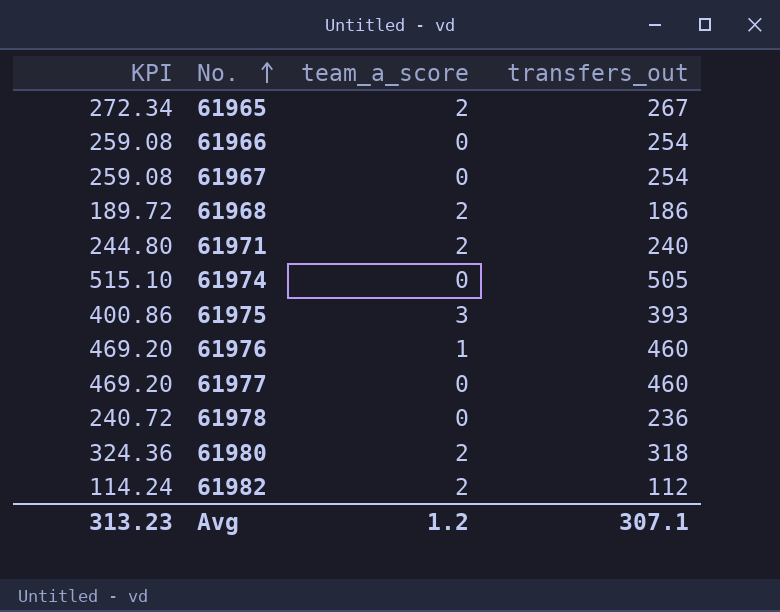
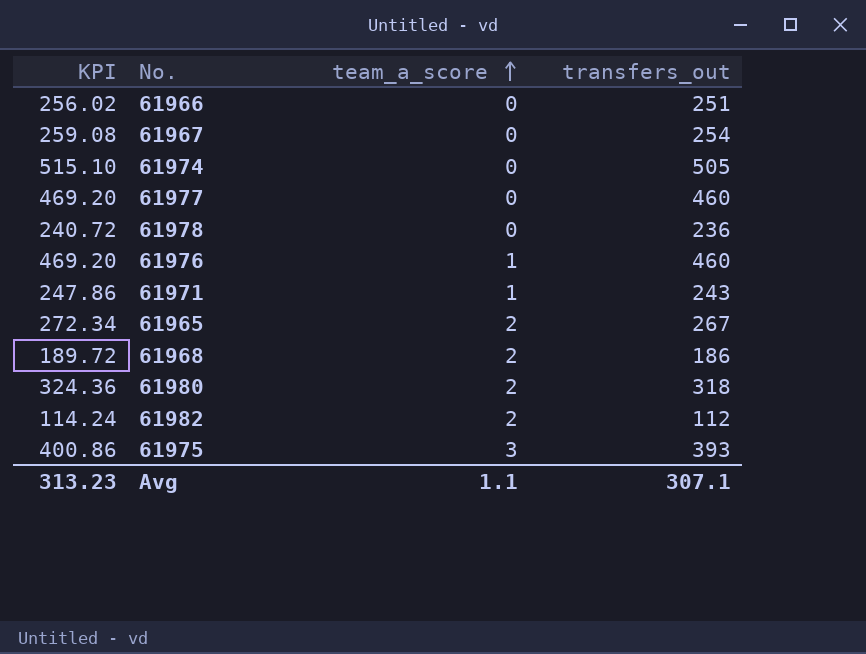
row order: No. ascending -> team_a_score ascending
61966 | KPI: 259.08 -> 256.02
61966 | transfers_out: 254 -> 251
61971 | KPI: 244.80 -> 247.86
61971 | team_a_score: 2 -> 1
61971 | transfers_out: 240 -> 243
Avg | team_a_score: 1.2 -> 1.1

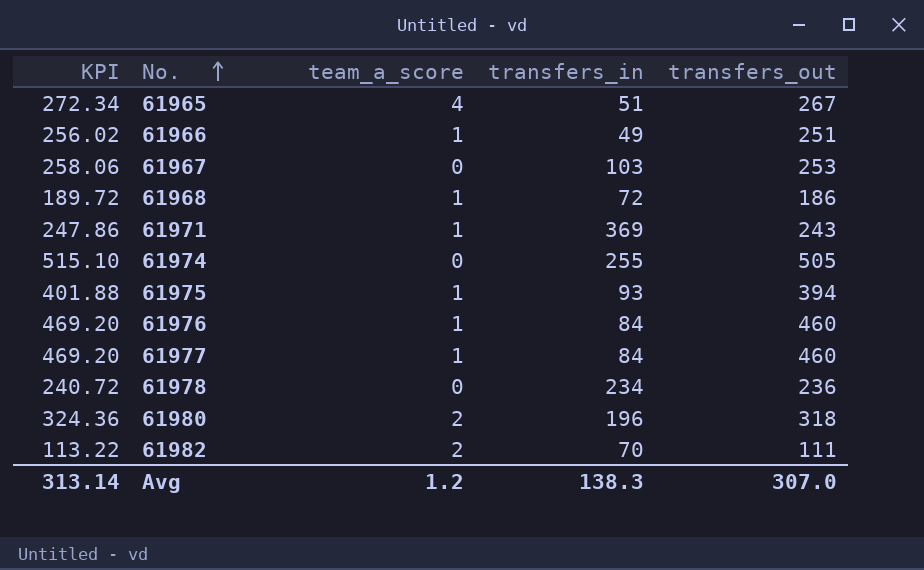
row order: team_a_score ascending -> No. ascending
column transfers_in | position: none -> 4
61965 | team_a_score: 2 -> 4
61966 | team_a_score: 0 -> 1
61967 | KPI: 259.08 -> 258.06
61967 | transfers_out: 254 -> 253
61968 | team_a_score: 2 -> 1
61975 | KPI: 400.86 -> 401.88
61975 | team_a_score: 3 -> 1
61975 | transfers_out: 393 -> 394
61977 | team_a_score: 0 -> 1
61982 | KPI: 114.24 -> 113.22
61982 | transfers_out: 112 -> 111
Avg | KPI: 313.23 -> 313.14
Avg | team_a_score: 1.1 -> 1.2
Avg | transfers_out: 307.1 -> 307.0

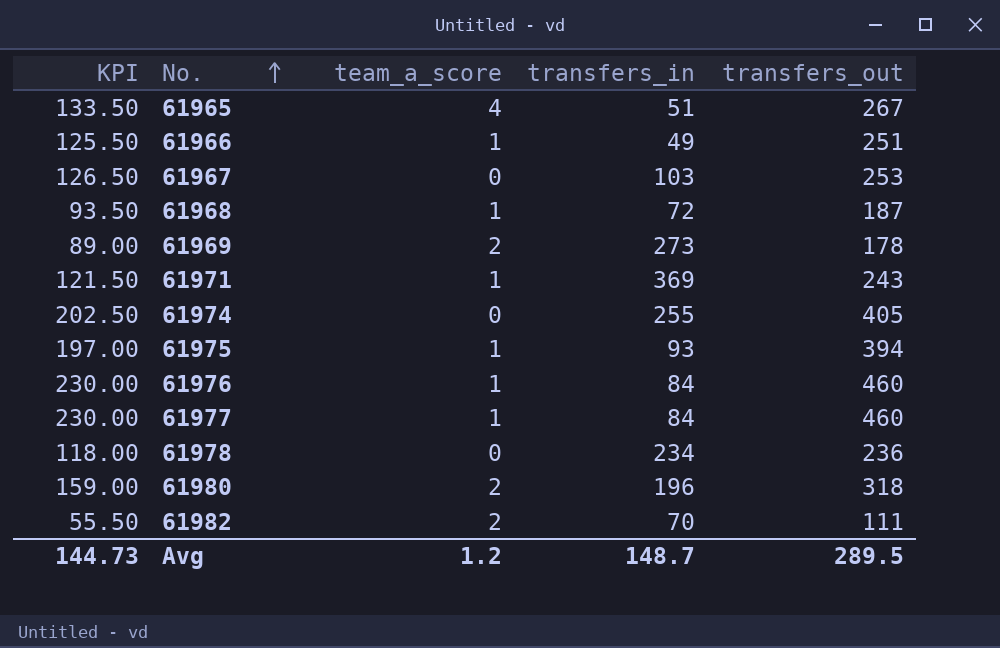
column KPI | formula: [transfers_out] * 1.02 -> [transfers_out] * 0.5
61968 | transfers_out: 186 -> 187
row 61969: none -> 89.00 | 2 | 273 | 178
61974 | transfers_out: 505 -> 405
Avg | KPI: 313.14 -> 144.73
Avg | transfers_in: 138.3 -> 148.7
Avg | transfers_out: 307.0 -> 289.5

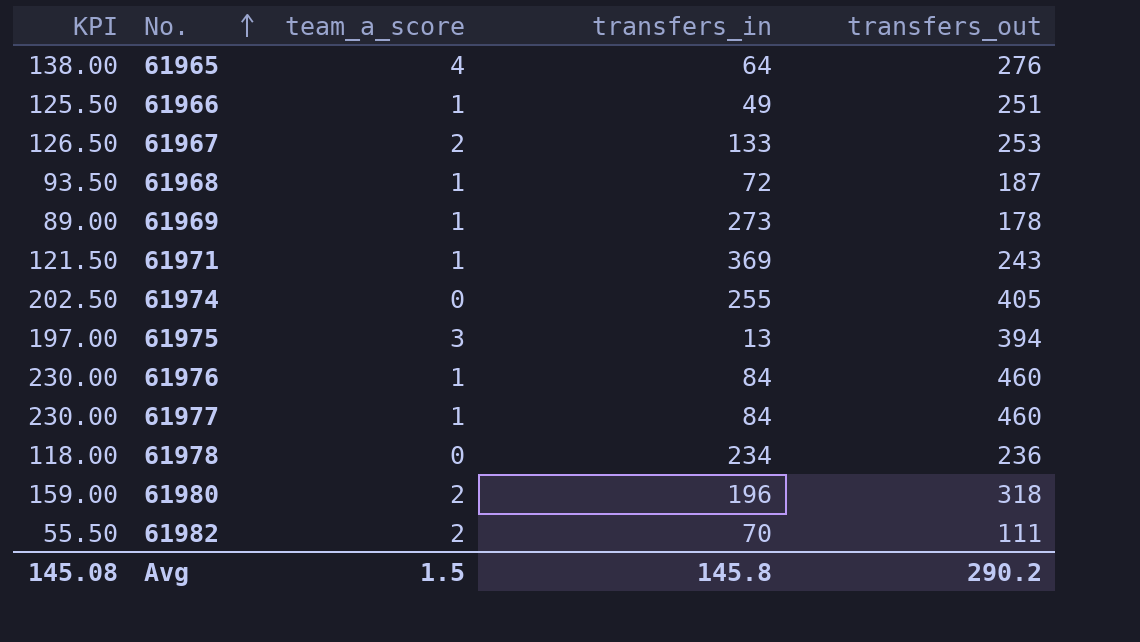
61965 | KPI: 133.50 -> 138.00
61965 | transfers_in: 51 -> 64
61965 | transfers_out: 267 -> 276
61967 | team_a_score: 0 -> 2
61967 | transfers_in: 103 -> 133
61969 | team_a_score: 2 -> 1
61975 | team_a_score: 1 -> 3
61975 | transfers_in: 93 -> 13
Avg | KPI: 144.73 -> 145.08
Avg | team_a_score: 1.2 -> 1.5
Avg | transfers_in: 148.7 -> 145.8
Avg | transfers_out: 289.5 -> 290.2

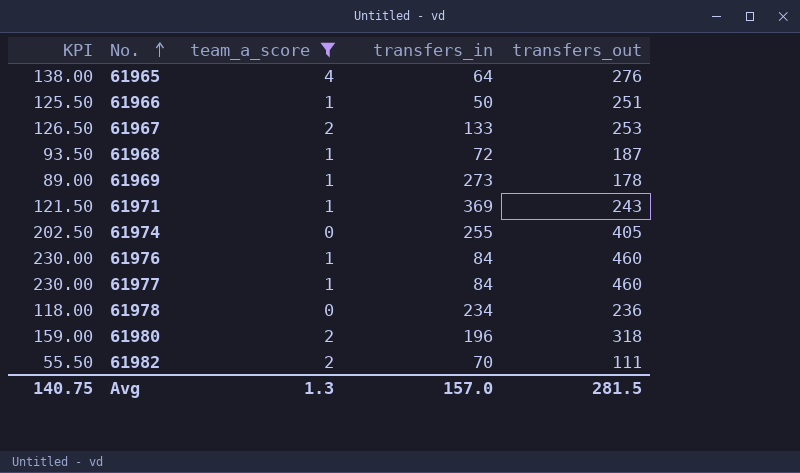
filter: none -> team_a_score != 3
61966 | transfers_in: 49 -> 50
Avg | KPI: 145.08 -> 140.75
Avg | team_a_score: 1.5 -> 1.3
Avg | transfers_in: 145.8 -> 157.0
Avg | transfers_out: 290.2 -> 281.5

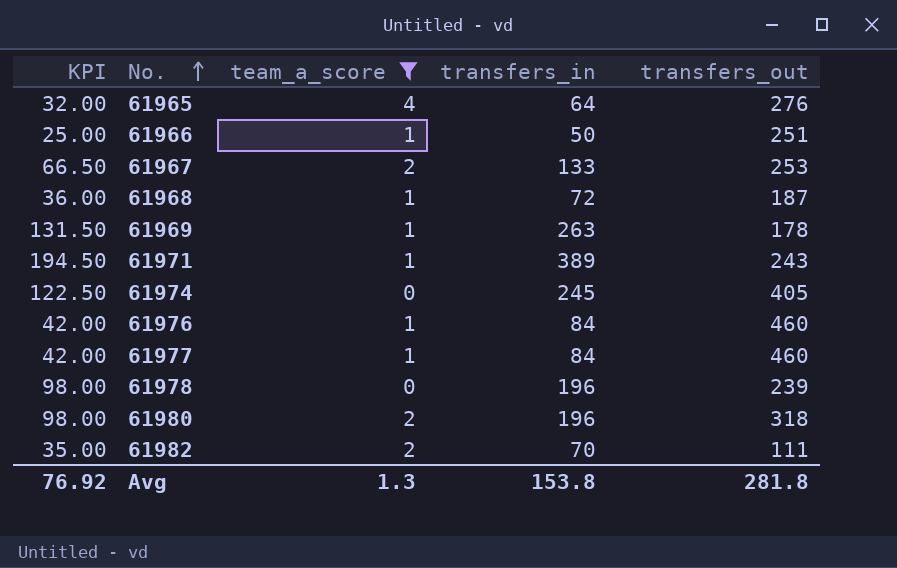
column KPI | formula: [transfers_out] * 0.5 -> [transfers_in] * 0.5
61969 | transfers_in: 273 -> 263
61971 | transfers_in: 369 -> 389
61974 | transfers_in: 255 -> 245
61978 | transfers_in: 234 -> 196
61978 | transfers_out: 236 -> 239
Avg | KPI: 140.75 -> 76.92
Avg | transfers_in: 157.0 -> 153.8
Avg | transfers_out: 281.5 -> 281.8

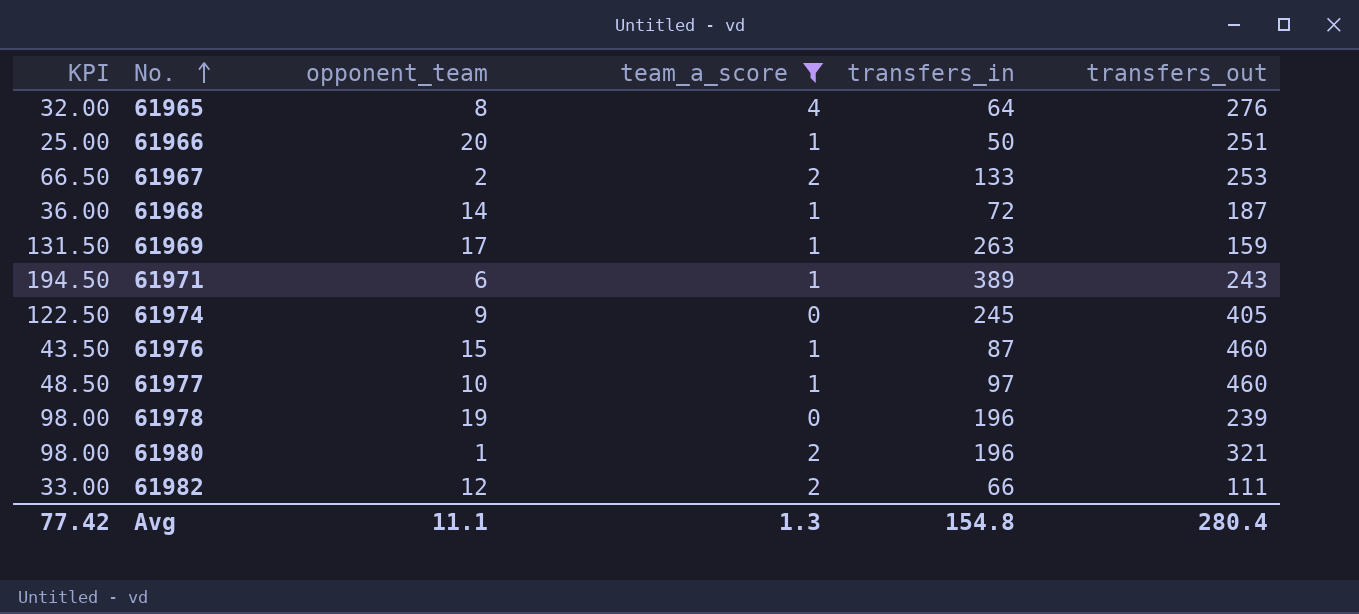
column opponent_team | position: none -> 3
61969 | transfers_out: 178 -> 159
61976 | KPI: 42.00 -> 43.50
61976 | transfers_in: 84 -> 87
61977 | KPI: 42.00 -> 48.50
61977 | transfers_in: 84 -> 97
61980 | transfers_out: 318 -> 321
61982 | KPI: 35.00 -> 33.00
61982 | transfers_in: 70 -> 66
Avg | KPI: 76.92 -> 77.42
Avg | transfers_in: 153.8 -> 154.8
Avg | transfers_out: 281.8 -> 280.4

